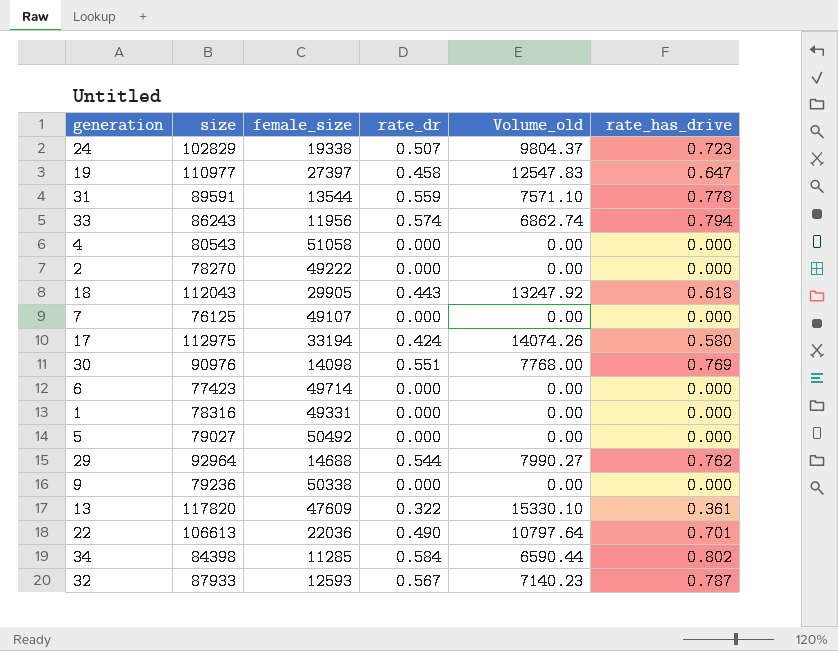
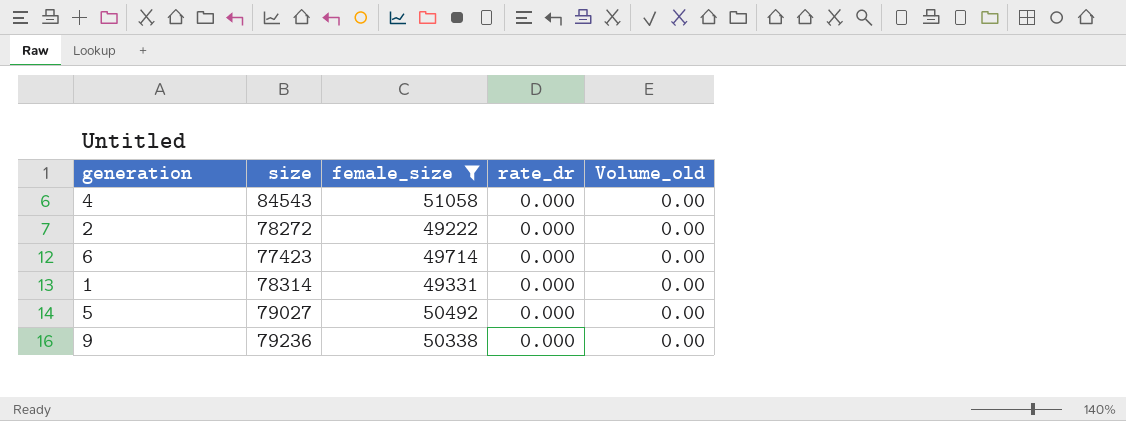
filter: none -> female_size >= 49222
column rate_has_drive | position: 6 -> none
4 | size: 80543 -> 84543
2 | size: 78270 -> 78272
1 | size: 78316 -> 78314

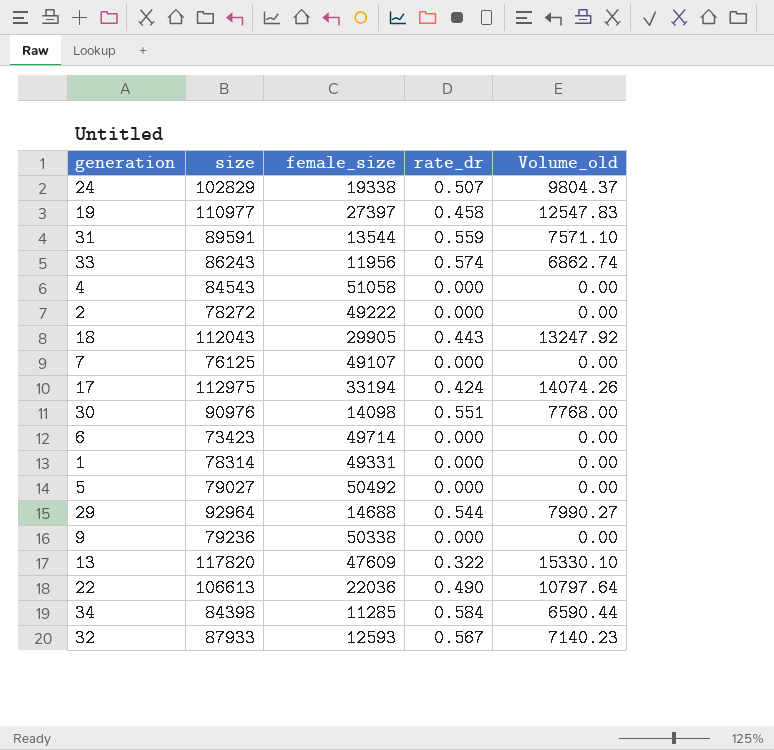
filter: female_size >= 49222 -> none
6 | size: 77423 -> 73423

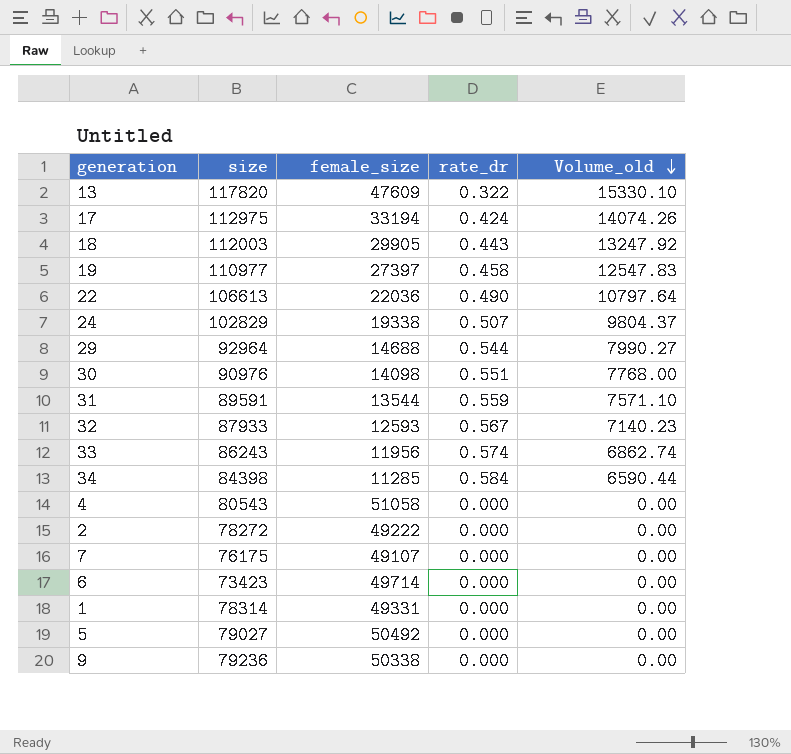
row order: none -> Volume_old descending
18 | size: 112043 -> 112003
4 | size: 84543 -> 80543
7 | size: 76125 -> 76175

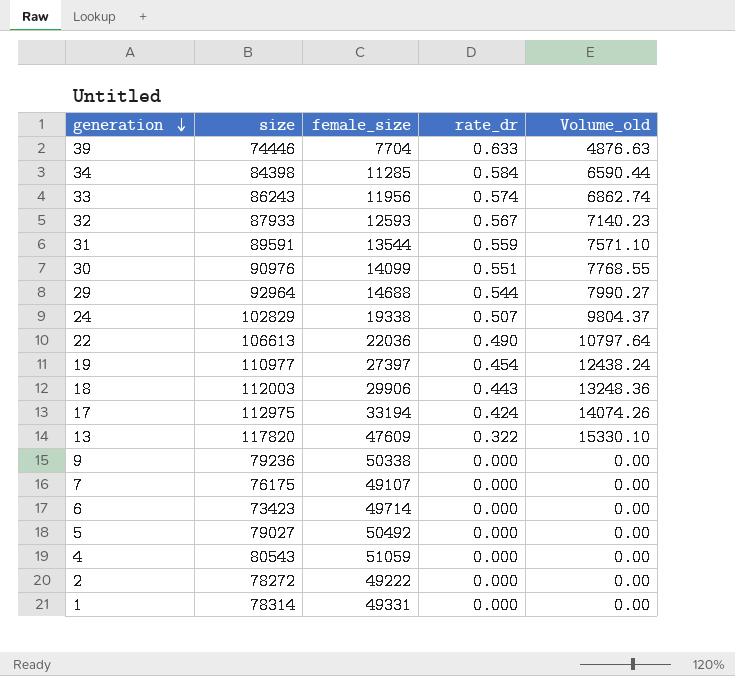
row order: Volume_old descending -> generation descending
row 39: none -> 74446 | 7704 | 0.633 | 4876.63
30 | female_size: 14098 -> 14099
30 | Volume_old: 7768.00 -> 7768.55
19 | rate_dr: 0.458 -> 0.454
19 | Volume_old: 12547.83 -> 12438.24
18 | female_size: 29905 -> 29906
18 | Volume_old: 13247.92 -> 13248.36
4 | female_size: 51058 -> 51059

